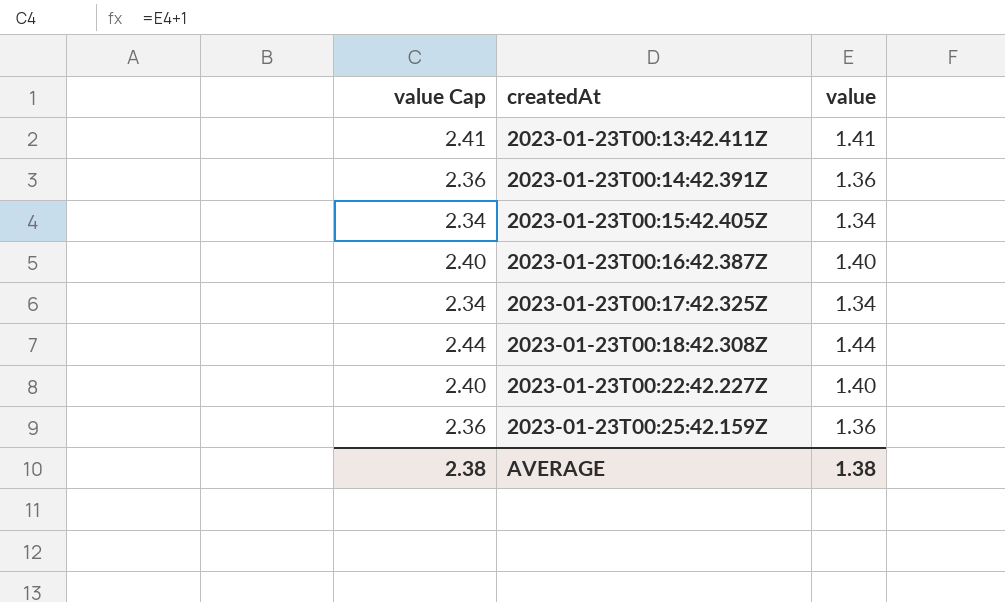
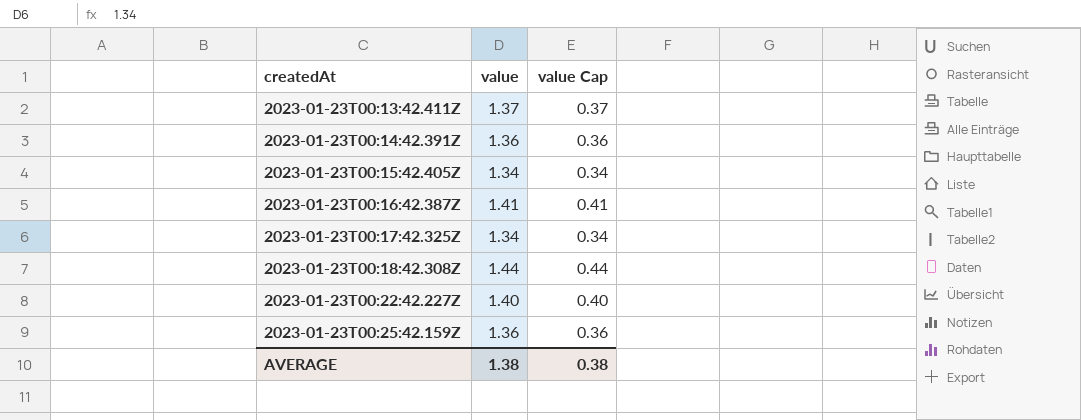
column value Cap | formula: [value] + 1 -> [value] - 1
column value Cap | position: 1 -> 3
2023-01-23T00:13:42.411Z | value: 1.41 -> 1.37
2023-01-23T00:16:42.387Z | value: 1.40 -> 1.41
AVERAGE | value Cap: 2.38 -> 0.38

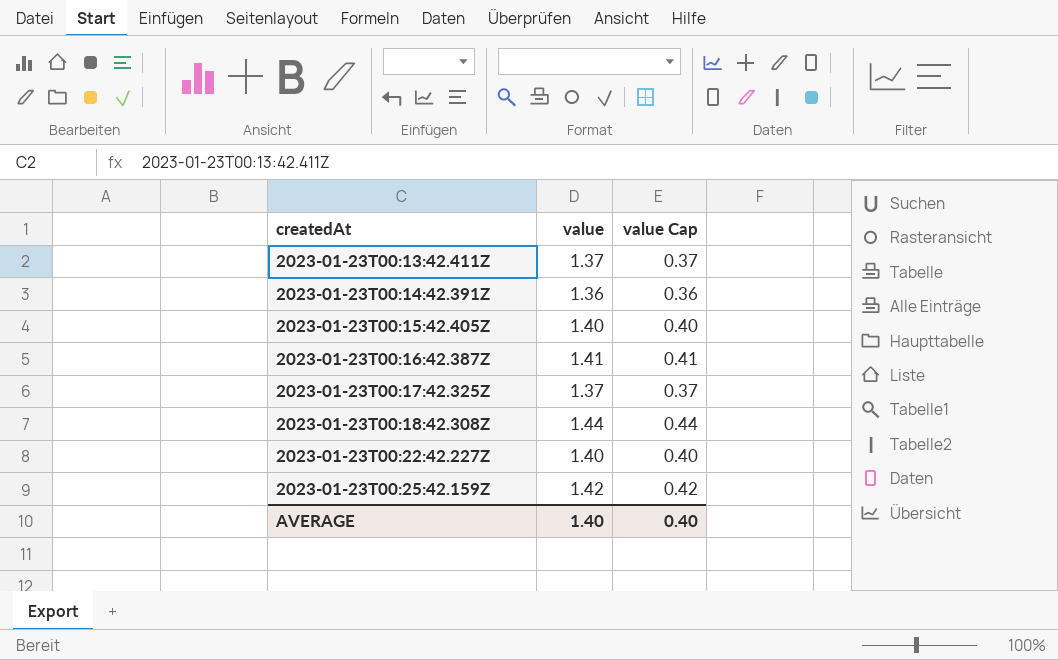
2023-01-23T00:15:42.405Z | value: 1.34 -> 1.40
2023-01-23T00:15:42.405Z | value Cap: 0.34 -> 0.40
2023-01-23T00:17:42.325Z | value: 1.34 -> 1.37
2023-01-23T00:17:42.325Z | value Cap: 0.34 -> 0.37
2023-01-23T00:25:42.159Z | value: 1.36 -> 1.42
2023-01-23T00:25:42.159Z | value Cap: 0.36 -> 0.42
AVERAGE | value: 1.38 -> 1.40
AVERAGE | value Cap: 0.38 -> 0.40

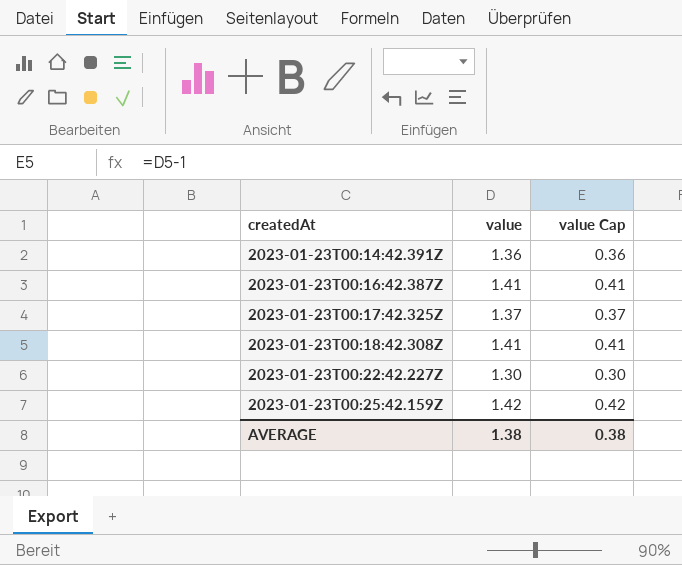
row 2023-01-23T00:13:42.411Z: 1.37 | 0.37 -> none
row 2023-01-23T00:15:42.405Z: 1.40 | 0.40 -> none
2023-01-23T00:18:42.308Z | value: 1.44 -> 1.41
2023-01-23T00:18:42.308Z | value Cap: 0.44 -> 0.41
2023-01-23T00:22:42.227Z | value: 1.40 -> 1.30
2023-01-23T00:22:42.227Z | value Cap: 0.40 -> 0.30
AVERAGE | value: 1.40 -> 1.38
AVERAGE | value Cap: 0.40 -> 0.38

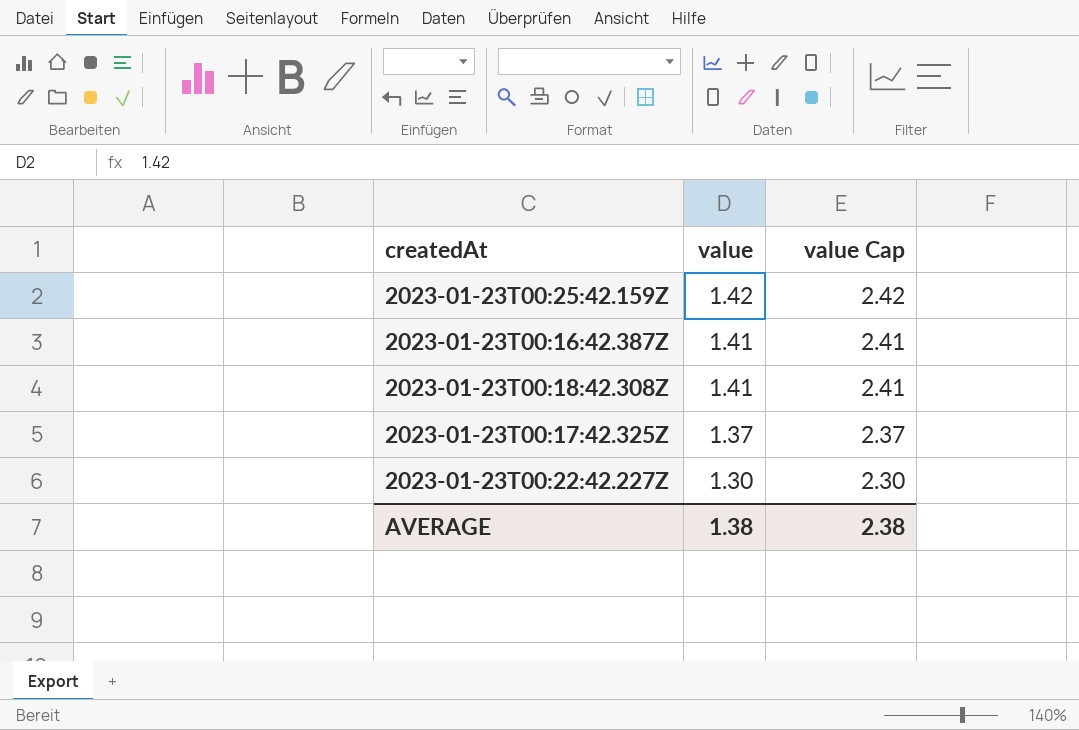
row order: createdAt ascending -> value descending
column value Cap | formula: [value] - 1 -> [value] + 1
row 2023-01-23T00:14:42.391Z: 1.36 | 0.36 -> none
AVERAGE | value Cap: 0.38 -> 2.38

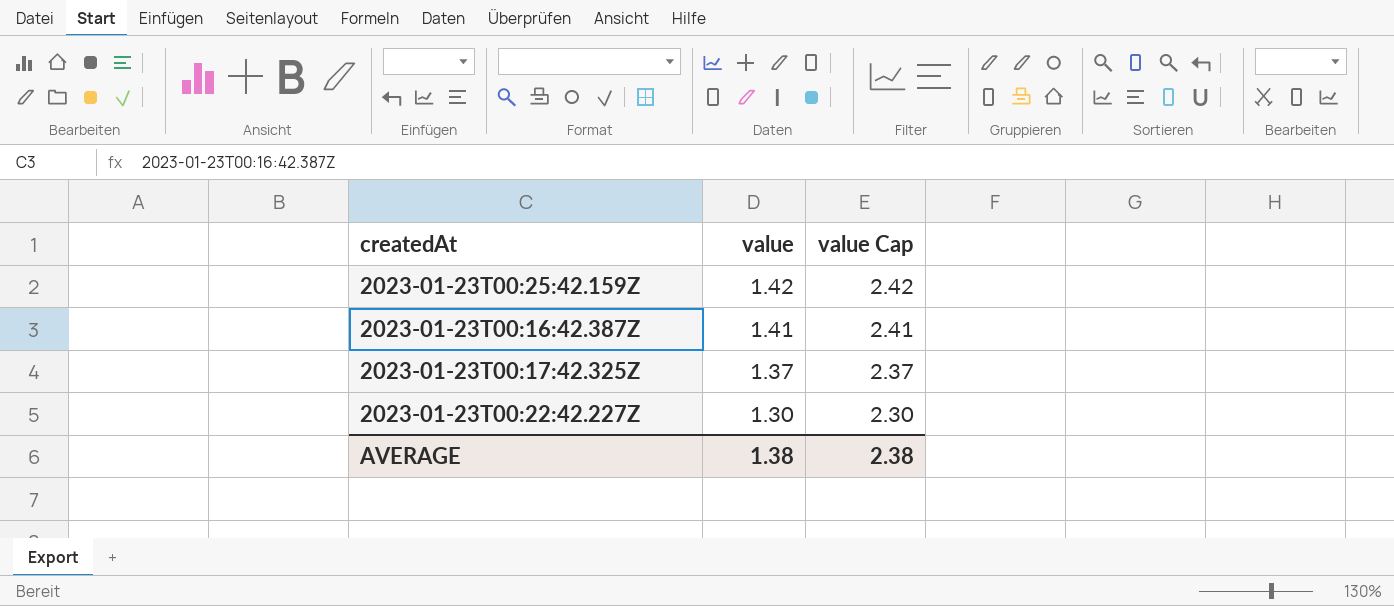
row 2023-01-23T00:18:42.308Z: 1.41 | 2.41 -> none

